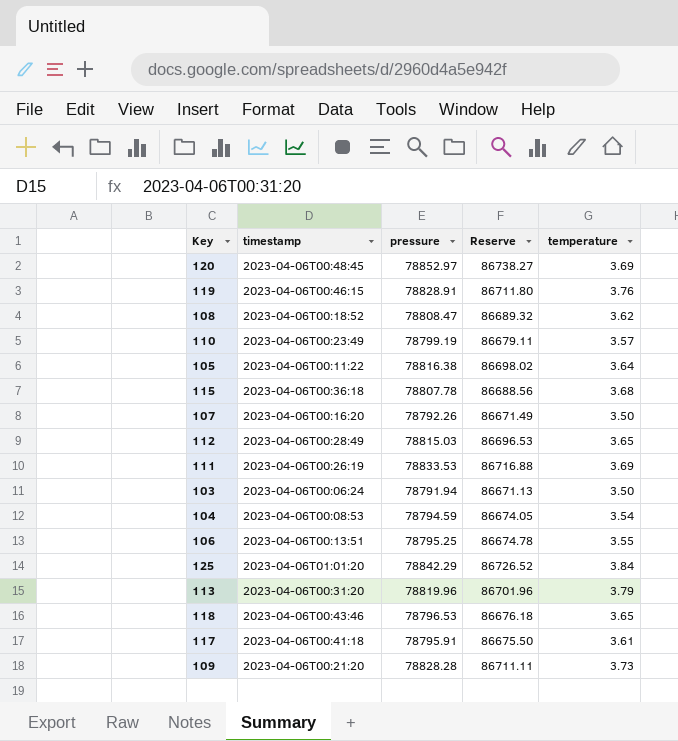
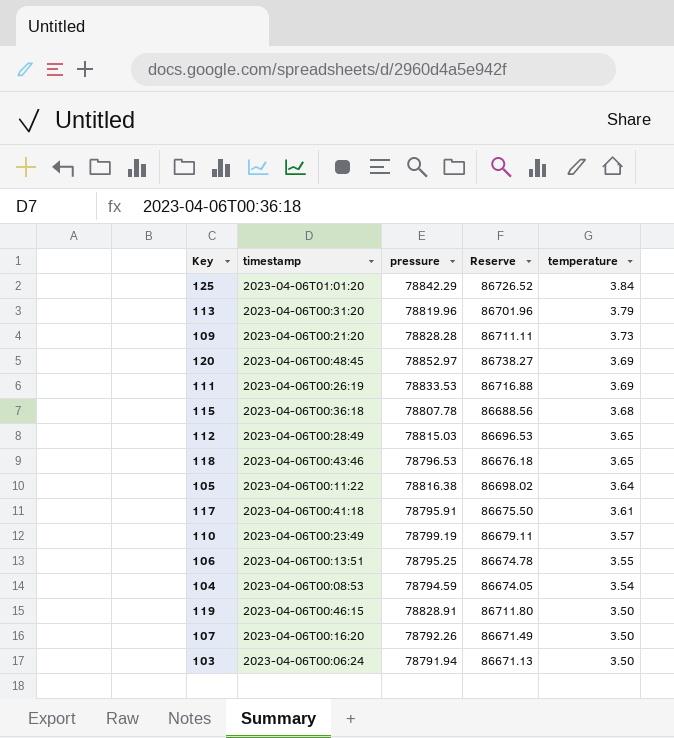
row order: none -> temperature descending
row 108: 2023-04-06T00:18:52 | 78808.47 | 86689.32 | 3.62 -> none
119 | temperature: 3.76 -> 3.50

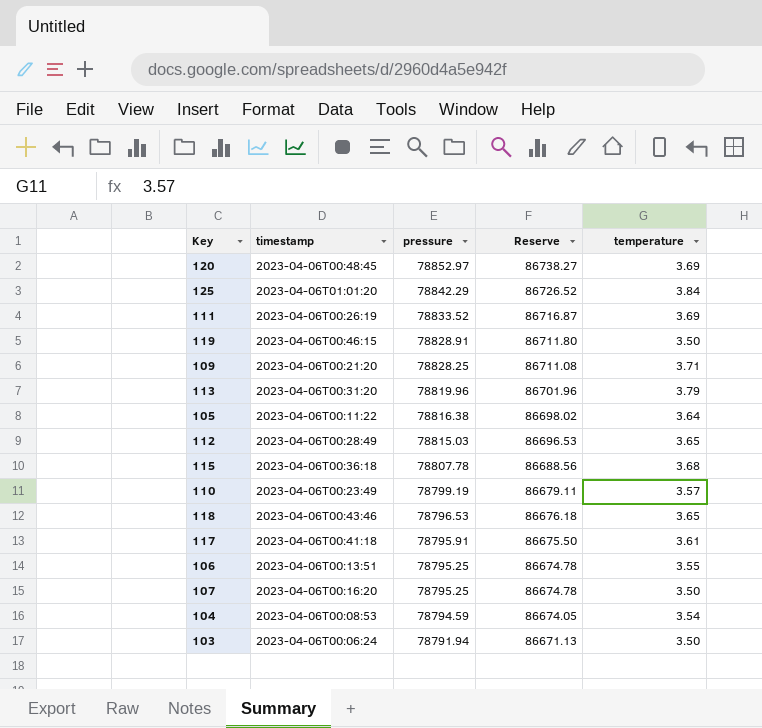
row order: temperature descending -> pressure descending
111 | pressure: 78833.53 -> 78833.52
111 | Reserve: 86716.88 -> 86716.87
109 | pressure: 78828.28 -> 78828.25
109 | Reserve: 86711.11 -> 86711.08
109 | temperature: 3.73 -> 3.71
107 | pressure: 78792.26 -> 78795.25
107 | Reserve: 86671.49 -> 86674.78

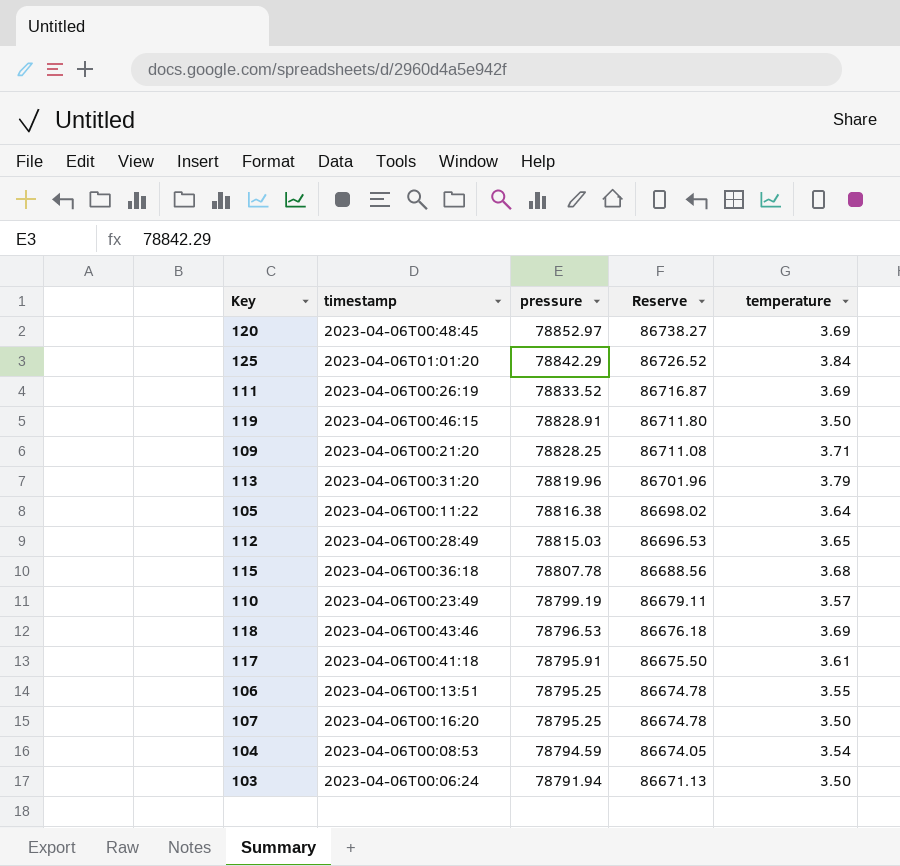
118 | temperature: 3.65 -> 3.69

